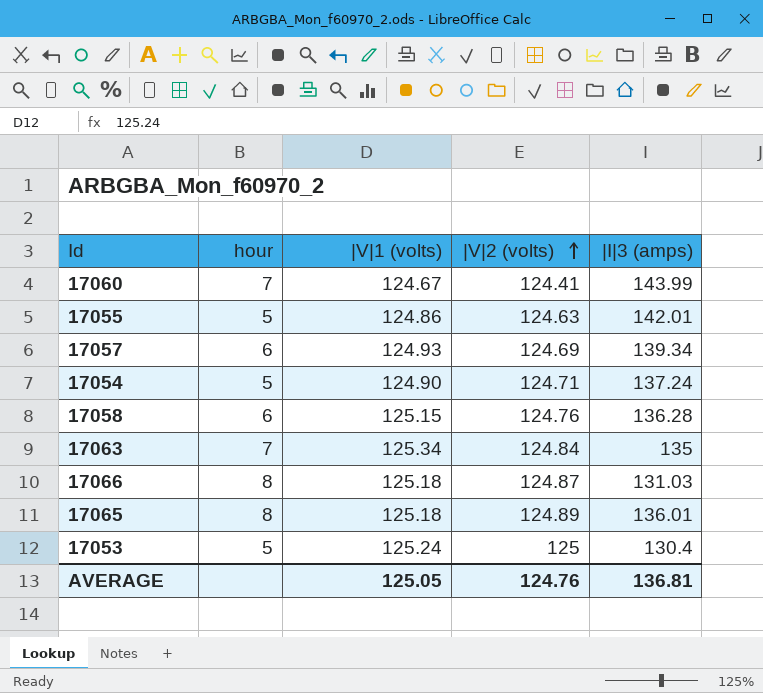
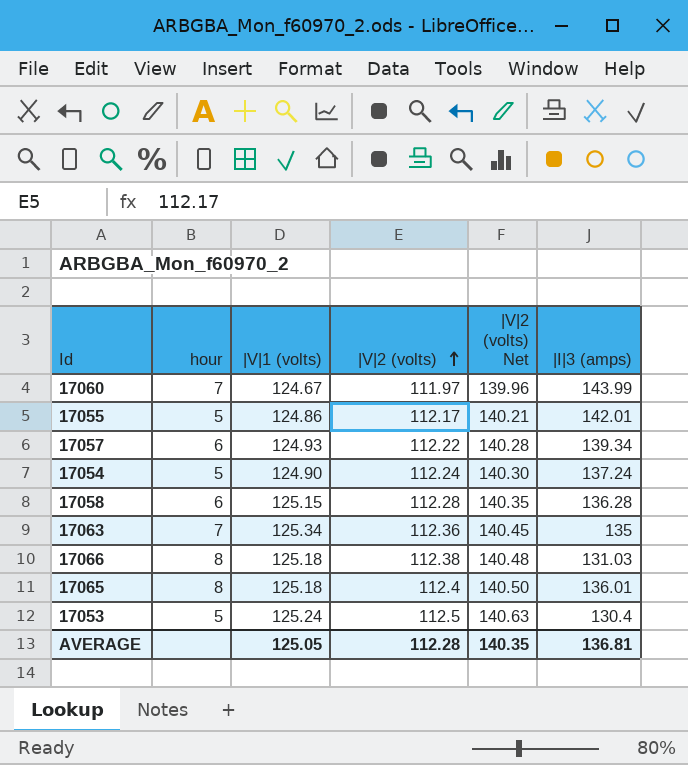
column |V|2 (volts) Net | formula: none -> [|V|2 (volts)] * 1.25
17060 | |V|2 (volts): 124.41 -> 111.97
17055 | |V|2 (volts): 124.63 -> 112.17
17057 | |V|2 (volts): 124.69 -> 112.22
17054 | |V|2 (volts): 124.71 -> 112.24
17058 | |V|2 (volts): 124.76 -> 112.28
17063 | |V|2 (volts): 124.84 -> 112.36
17066 | |V|2 (volts): 124.87 -> 112.38
17065 | |V|2 (volts): 124.89 -> 112.4
17053 | |V|2 (volts): 125 -> 112.5
AVERAGE | |V|2 (volts): 124.76 -> 112.28

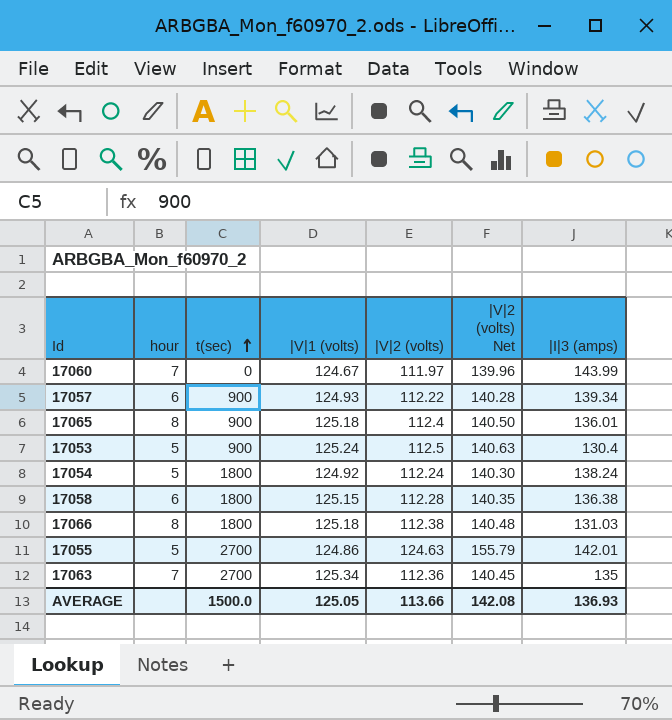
row order: |V|2 (volts) ascending -> t(sec) ascending
column t(sec) | position: none -> 3
17054 | |V|1 (volts): 124.90 -> 124.92
17054 | |I|3 (amps): 137.24 -> 138.24
17058 | |I|3 (amps): 136.28 -> 136.38
17055 | |V|2 (volts): 112.17 -> 124.63
17055 | |V|2 (volts) Net: 140.21 -> 155.79
AVERAGE | |V|2 (volts): 112.28 -> 113.66
AVERAGE | |V|2 (volts) Net: 140.35 -> 142.08
AVERAGE | |I|3 (amps): 136.81 -> 136.93

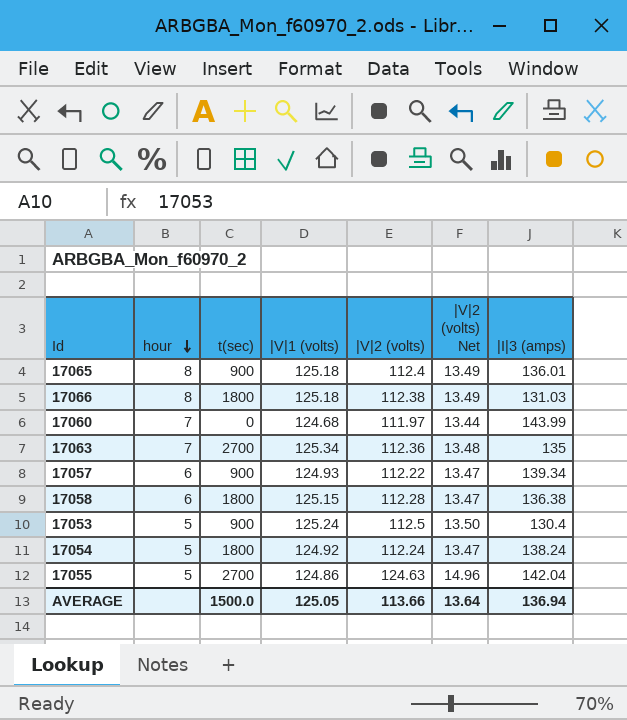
row order: t(sec) ascending -> hour descending
column |V|2 (volts) Net | formula: [|V|2 (volts)] * 1.25 -> [|V|2 (volts)] * 0.12
17060 | |V|1 (volts): 124.67 -> 124.68
17055 | |I|3 (amps): 142.01 -> 142.04
AVERAGE | |V|2 (volts) Net: 142.08 -> 13.64
AVERAGE | |I|3 (amps): 136.93 -> 136.94

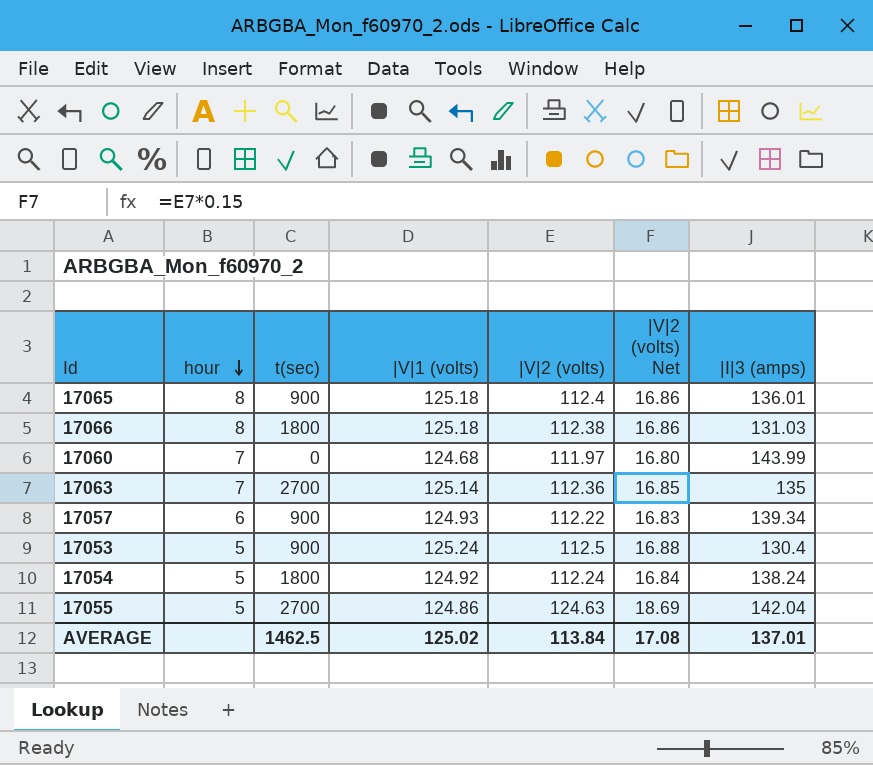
column |V|2 (volts) Net | formula: [|V|2 (volts)] * 0.12 -> [|V|2 (volts)] * 0.15
row 17058: 6 | 1800 | 125.15 | 112.28 | 13.47 | 136.38 -> none
17063 | |V|1 (volts): 125.34 -> 125.14
AVERAGE | t(sec): 1500.0 -> 1462.5
AVERAGE | |V|1 (volts): 125.05 -> 125.02
AVERAGE | |V|2 (volts): 113.66 -> 113.84
AVERAGE | |V|2 (volts) Net: 13.64 -> 17.08
AVERAGE | |I|3 (amps): 136.94 -> 137.01

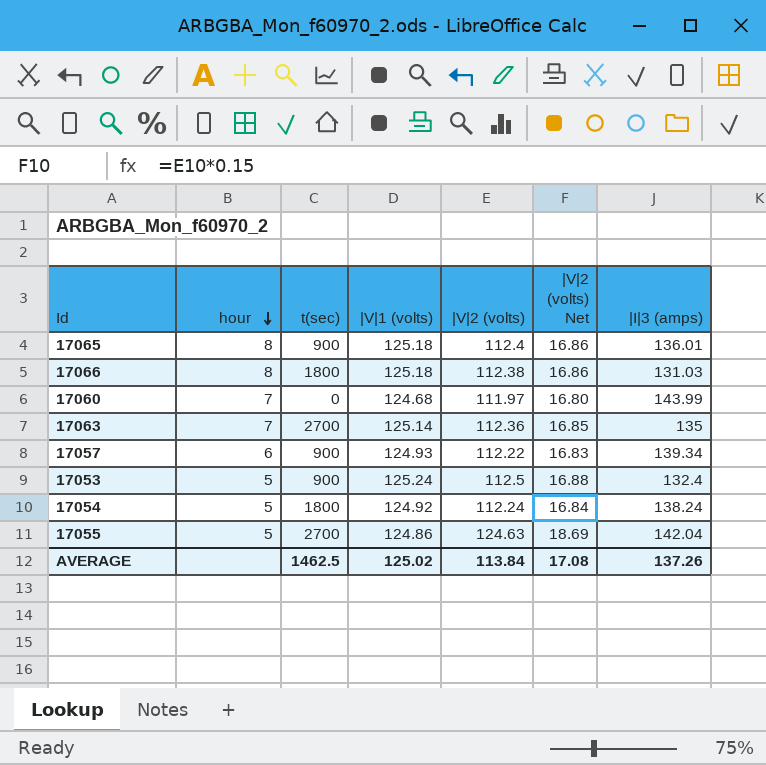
17053 | |I|3 (amps): 130.4 -> 132.4
AVERAGE | |I|3 (amps): 137.01 -> 137.26

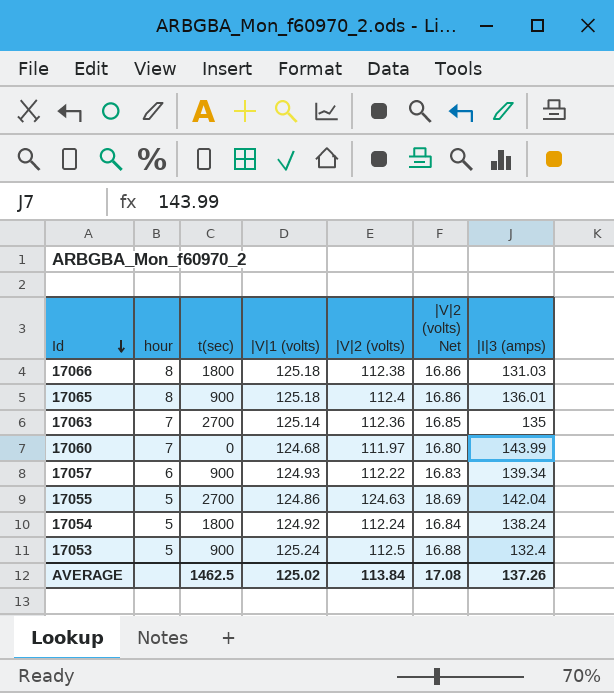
row order: hour descending -> Id descending

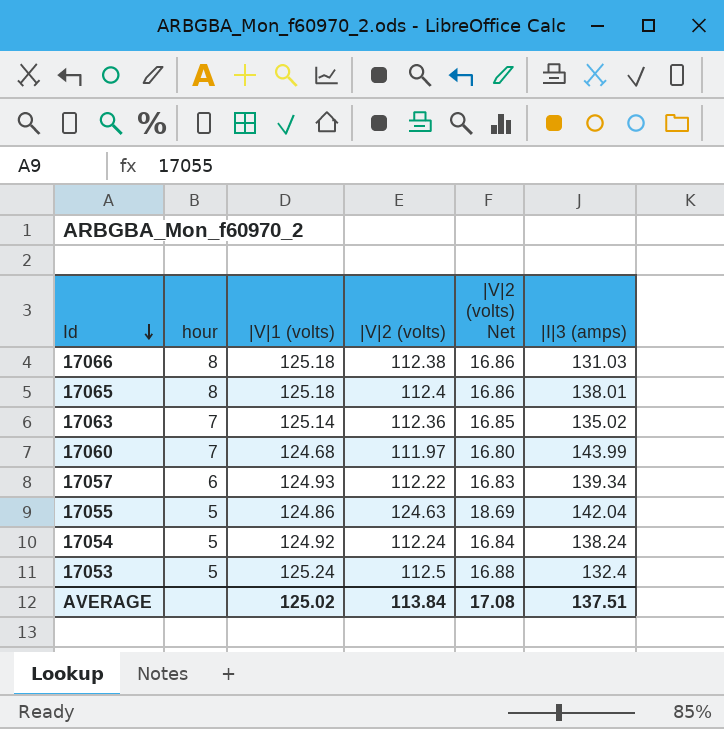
column t(sec) | position: 3 -> none
17065 | |I|3 (amps): 136.01 -> 138.01
17063 | |I|3 (amps): 135 -> 135.02
AVERAGE | |I|3 (amps): 137.26 -> 137.51

